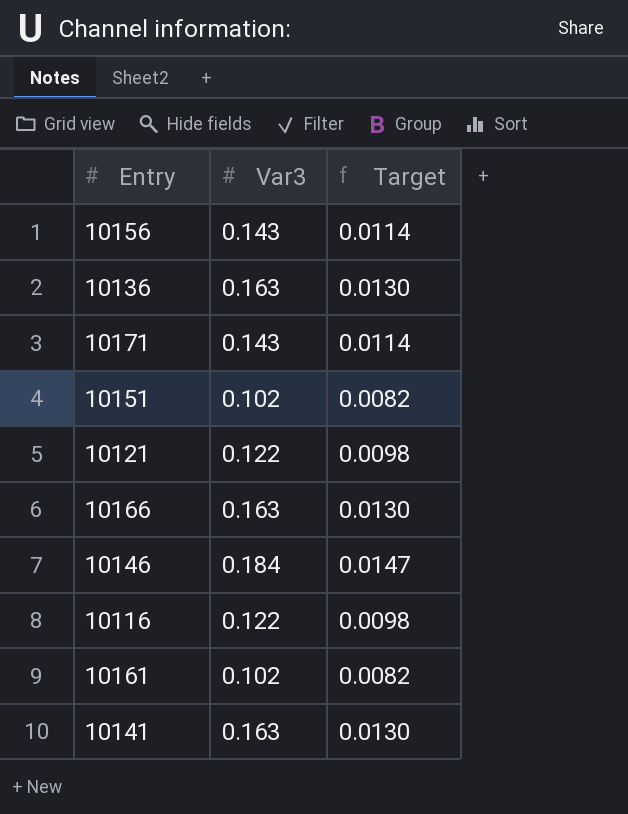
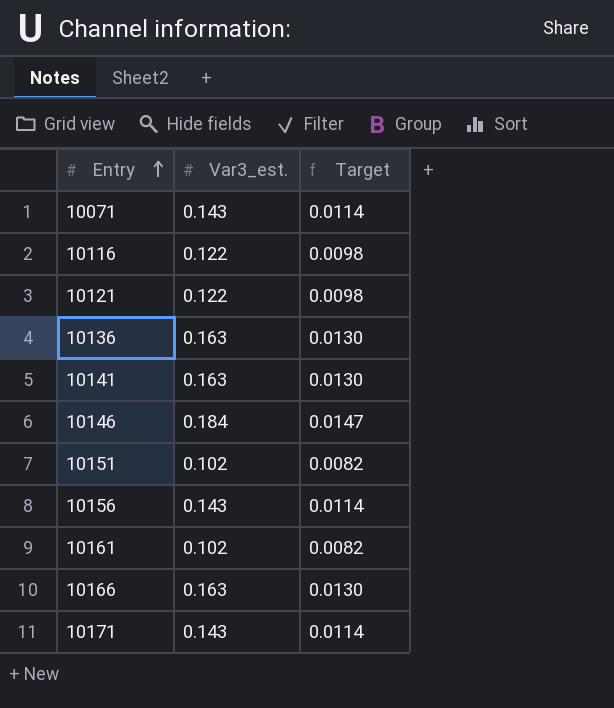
row order: none -> Entry ascending
column name: Var3 -> Var3_est.
row 10071: none -> 0.143 | 0.0114

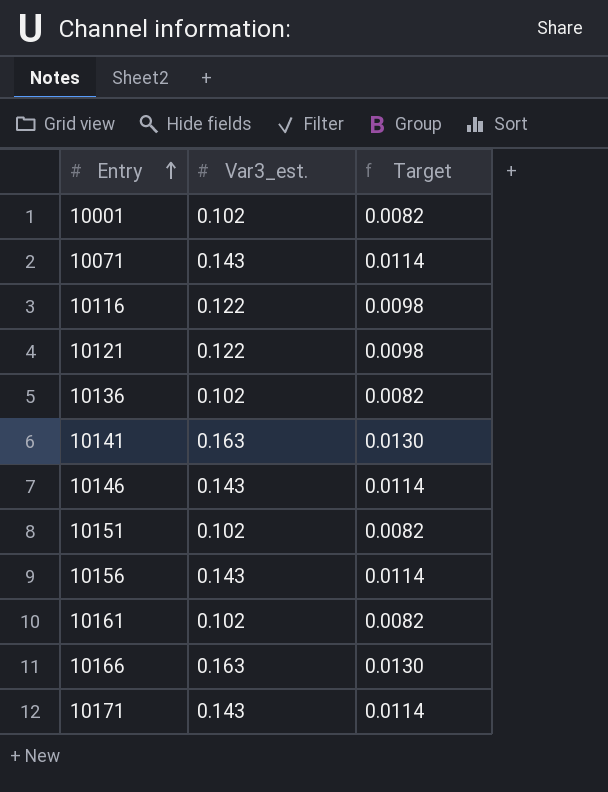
row 10001: none -> 0.102 | 0.0082
10136 | Var3_est.: 0.163 -> 0.102
10136 | Target: 0.0130 -> 0.0082
10146 | Var3_est.: 0.184 -> 0.143
10146 | Target: 0.0147 -> 0.0114

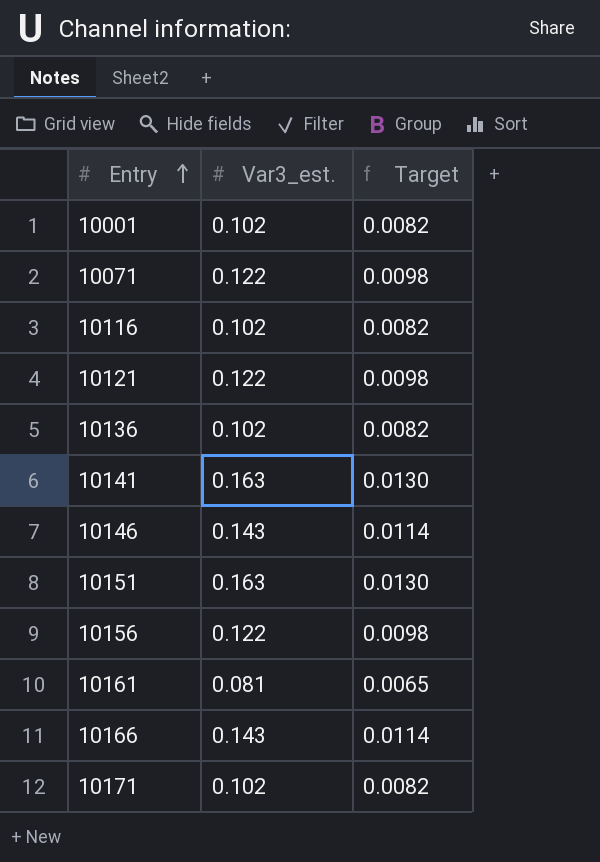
10071 | Var3_est.: 0.143 -> 0.122
10071 | Target: 0.0114 -> 0.0098
10116 | Var3_est.: 0.122 -> 0.102
10116 | Target: 0.0098 -> 0.0082
10151 | Var3_est.: 0.102 -> 0.163
10151 | Target: 0.0082 -> 0.0130
10156 | Var3_est.: 0.143 -> 0.122
10156 | Target: 0.0114 -> 0.0098
10161 | Var3_est.: 0.102 -> 0.081
10161 | Target: 0.0082 -> 0.0065
10166 | Var3_est.: 0.163 -> 0.143
10166 | Target: 0.0130 -> 0.0114
10171 | Var3_est.: 0.143 -> 0.102
10171 | Target: 0.0114 -> 0.0082

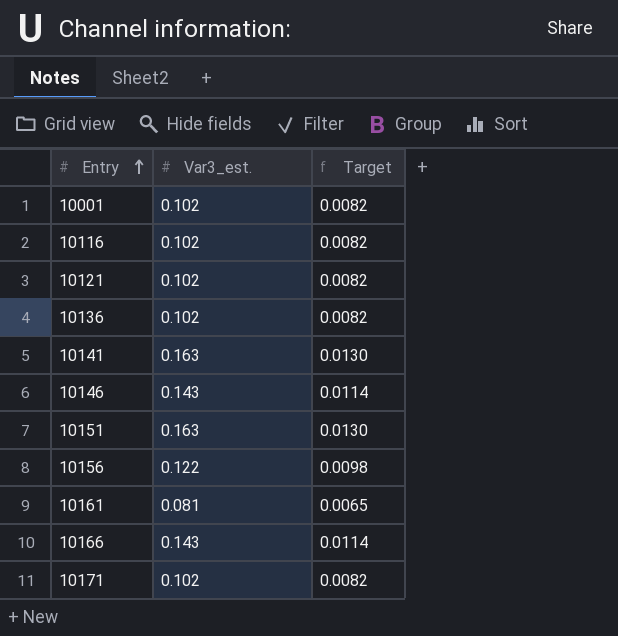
row 10071: 0.122 | 0.0098 -> none
10121 | Var3_est.: 0.122 -> 0.102
10121 | Target: 0.0098 -> 0.0082

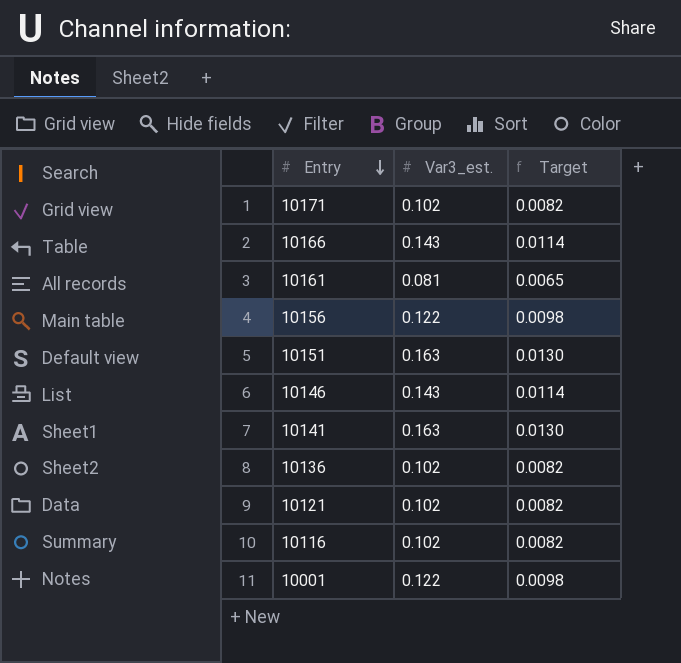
row order: Entry ascending -> Entry descending
10001 | Var3_est.: 0.102 -> 0.122
10001 | Target: 0.0082 -> 0.0098

